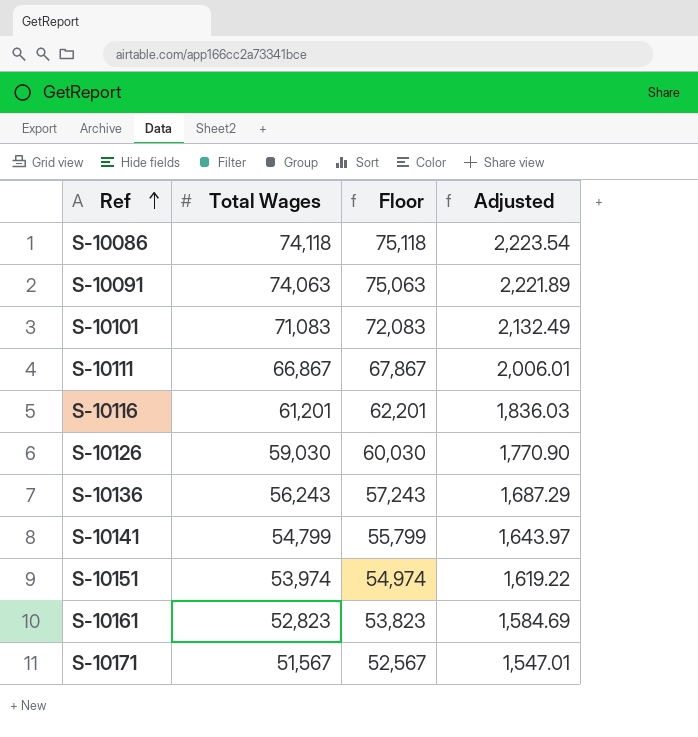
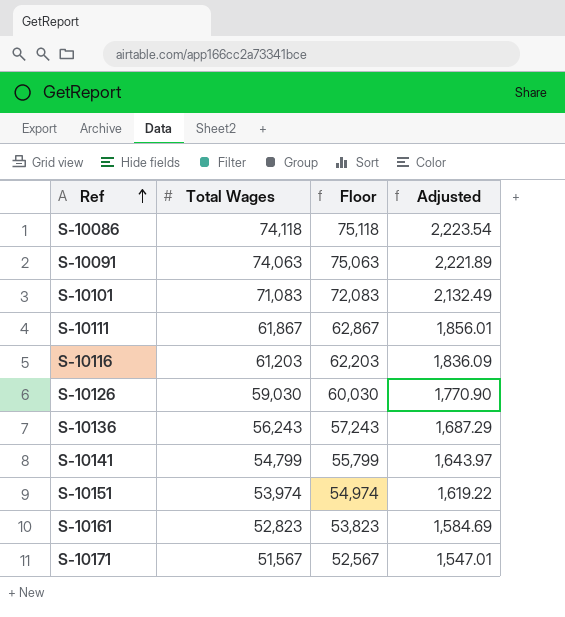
S-10111 | Total Wages: 66,867 -> 61,867
S-10111 | Floor: 67,867 -> 62,867
S-10111 | Adjusted: 2,006.01 -> 1,856.01
S-10116 | Total Wages: 61,201 -> 61,203
S-10116 | Floor: 62,201 -> 62,203
S-10116 | Adjusted: 1,836.03 -> 1,836.09

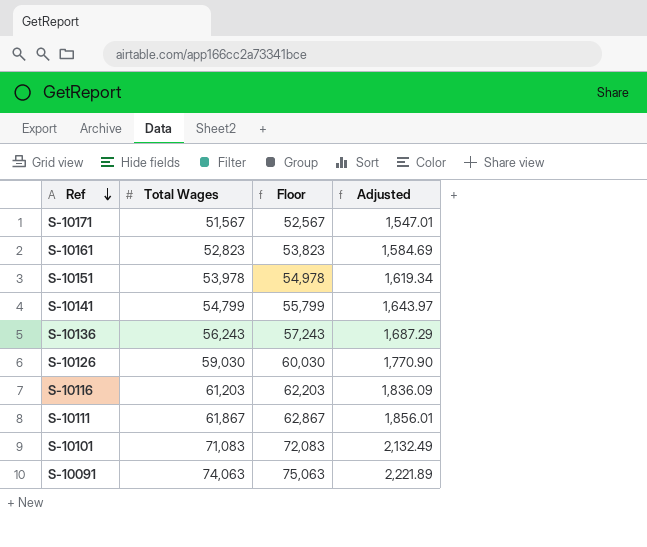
row order: Ref ascending -> Ref descending
row S-10086: 74,118 | 75,118 | 2,223.54 -> none
S-10151 | Total Wages: 53,974 -> 53,978
S-10151 | Floor: 54,974 -> 54,978
S-10151 | Adjusted: 1,619.22 -> 1,619.34

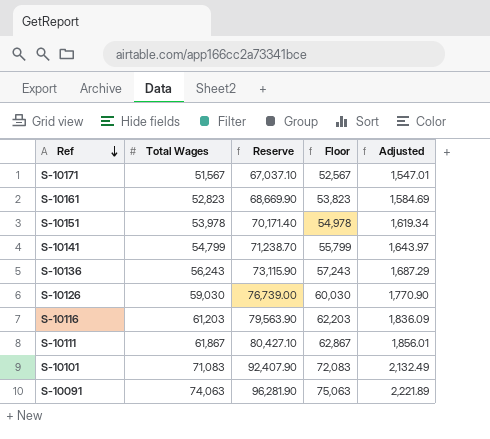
column Reserve | formula: none -> [Total Wages] * 1.3

